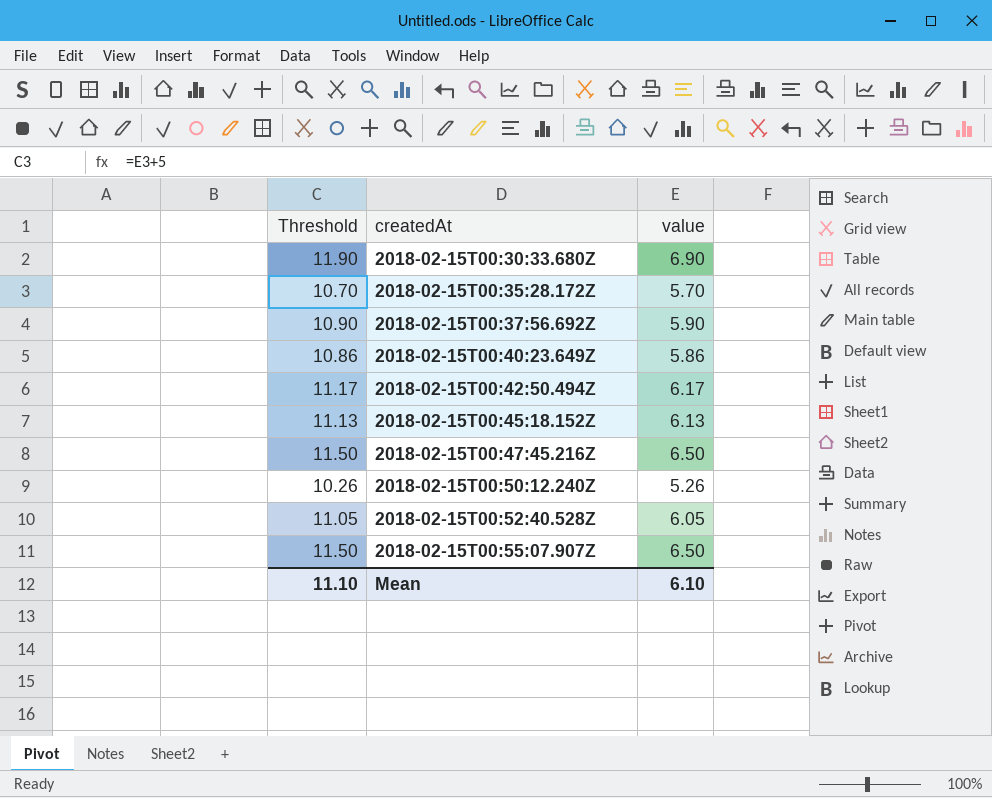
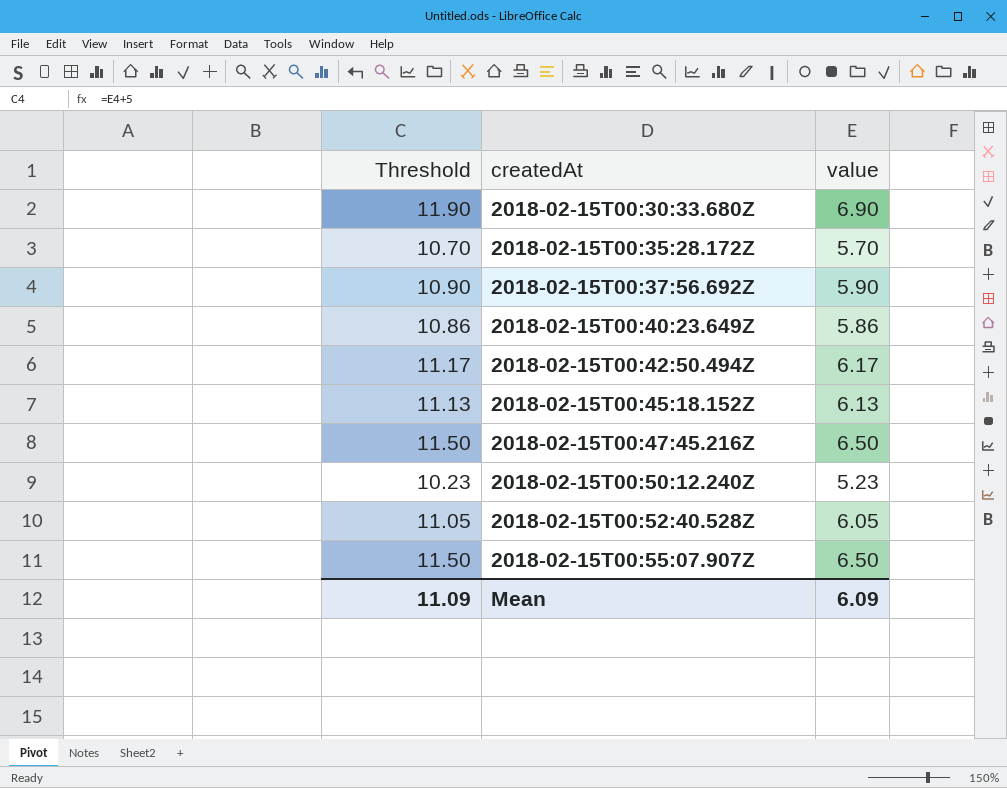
2018-02-15T00:50:12.240Z | Threshold: 10.26 -> 10.23
2018-02-15T00:50:12.240Z | value: 5.26 -> 5.23
Mean | Threshold: 11.10 -> 11.09
Mean | value: 6.10 -> 6.09

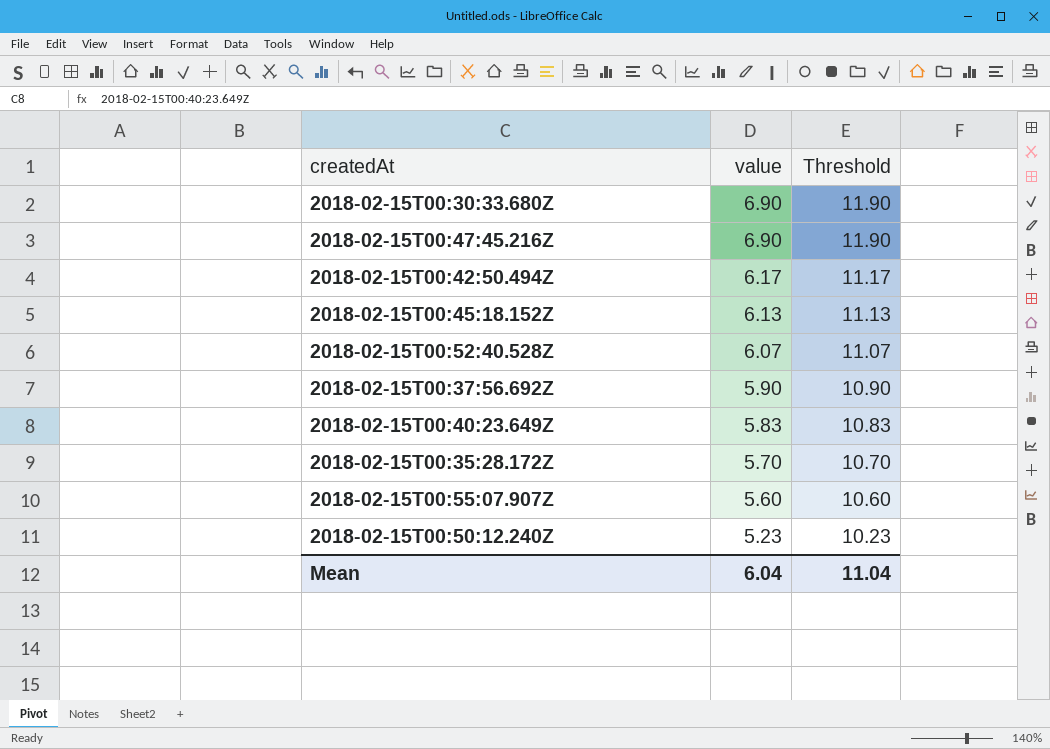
row order: createdAt ascending -> value descending
column Threshold | position: 1 -> 3
2018-02-15T00:47:45.216Z | value: 6.50 -> 6.90
2018-02-15T00:47:45.216Z | Threshold: 11.50 -> 11.90
2018-02-15T00:52:40.528Z | value: 6.05 -> 6.07
2018-02-15T00:52:40.528Z | Threshold: 11.05 -> 11.07
2018-02-15T00:40:23.649Z | value: 5.86 -> 5.83
2018-02-15T00:40:23.649Z | Threshold: 10.86 -> 10.83
2018-02-15T00:55:07.907Z | value: 6.50 -> 5.60
2018-02-15T00:55:07.907Z | Threshold: 11.50 -> 10.60
Mean | value: 6.09 -> 6.04
Mean | Threshold: 11.09 -> 11.04

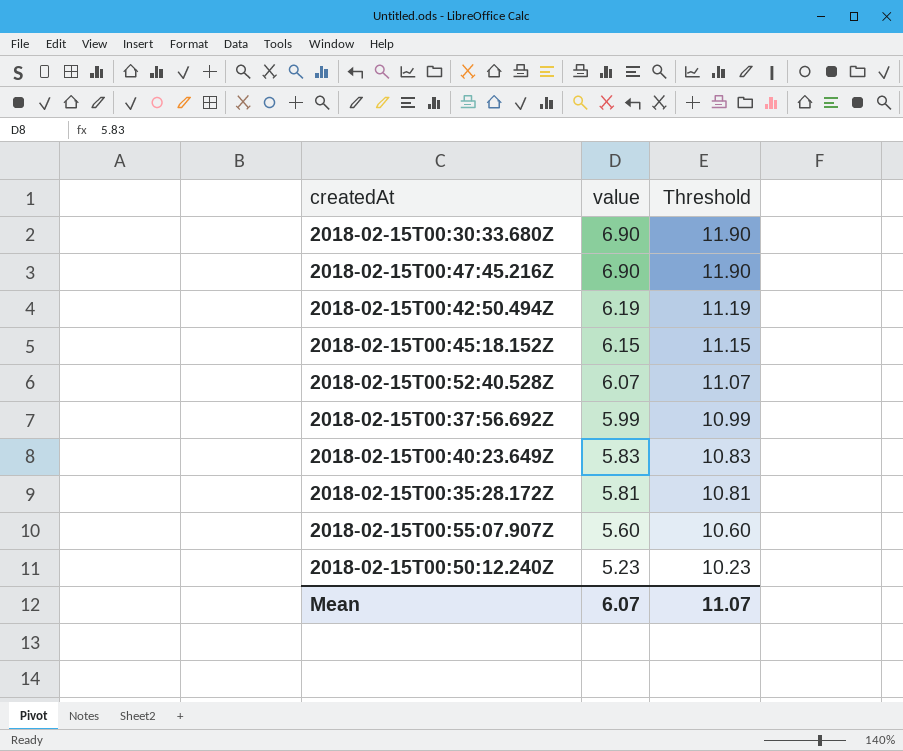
2018-02-15T00:42:50.494Z | value: 6.17 -> 6.19
2018-02-15T00:42:50.494Z | Threshold: 11.17 -> 11.19
2018-02-15T00:45:18.152Z | value: 6.13 -> 6.15
2018-02-15T00:45:18.152Z | Threshold: 11.13 -> 11.15
2018-02-15T00:37:56.692Z | value: 5.90 -> 5.99
2018-02-15T00:37:56.692Z | Threshold: 10.90 -> 10.99
2018-02-15T00:35:28.172Z | value: 5.70 -> 5.81
2018-02-15T00:35:28.172Z | Threshold: 10.70 -> 10.81
Mean | value: 6.04 -> 6.07
Mean | Threshold: 11.04 -> 11.07

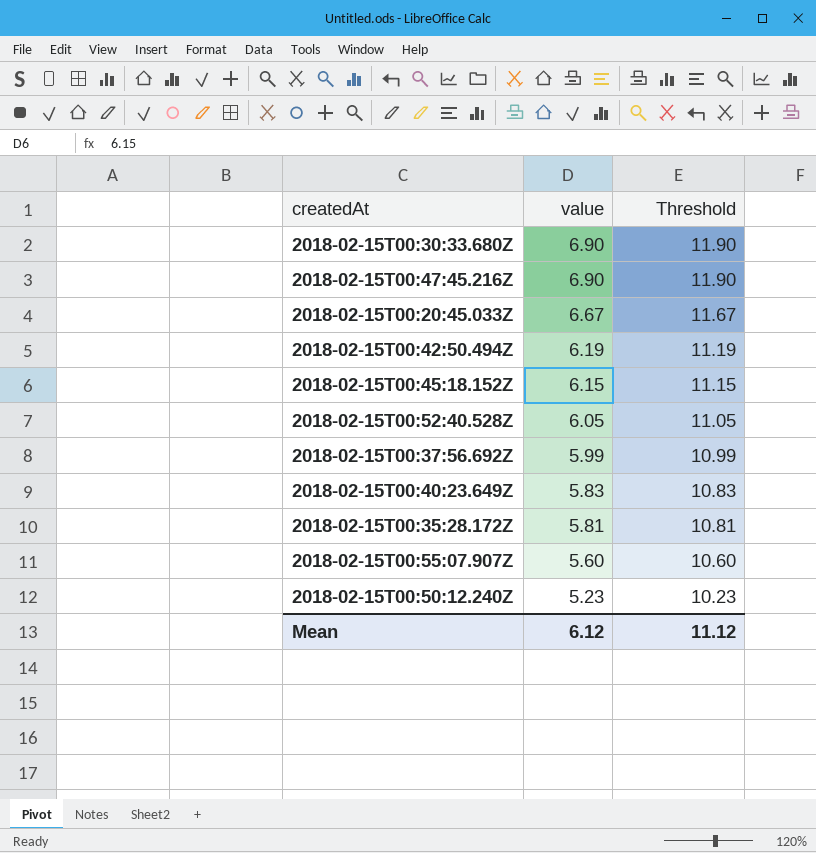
row 2018-02-15T00:20:45.033Z: none -> 6.67 | 11.67
2018-02-15T00:52:40.528Z | value: 6.07 -> 6.05
2018-02-15T00:52:40.528Z | Threshold: 11.07 -> 11.05
Mean | value: 6.07 -> 6.12
Mean | Threshold: 11.07 -> 11.12

